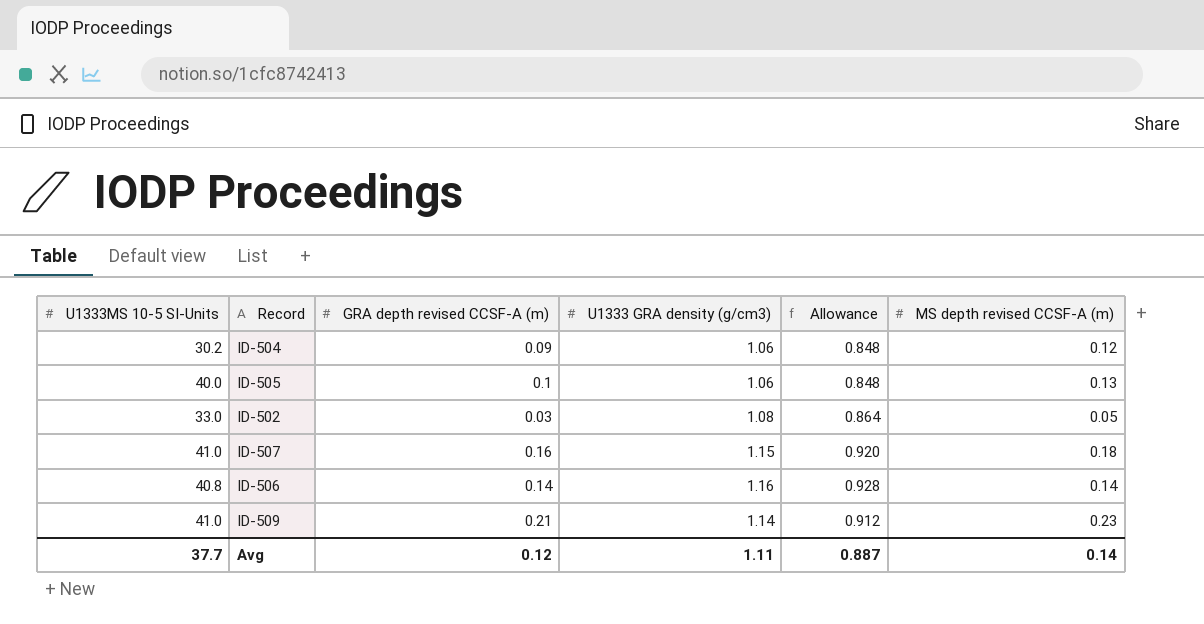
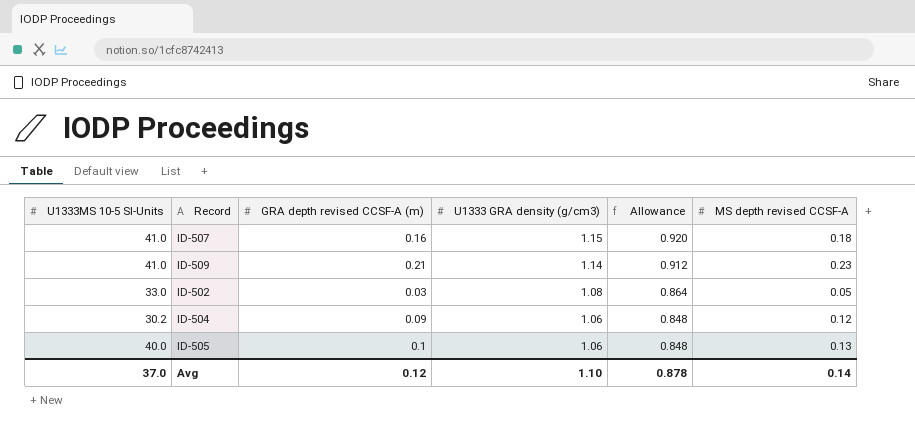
row order: none -> U1333 GRA density (g/cm3) descending
column name: MS depth revised CCSF-A (m) -> MS depth revised CCSF-A
row ID-506: 40.8 | 0.14 | 1.16 | 0.928 | 0.14 -> none
Avg | U1333MS 10-5 SI-Units: 37.7 -> 37.0
Avg | U1333 GRA density (g/cm3): 1.11 -> 1.10
Avg | Allowance: 0.887 -> 0.878

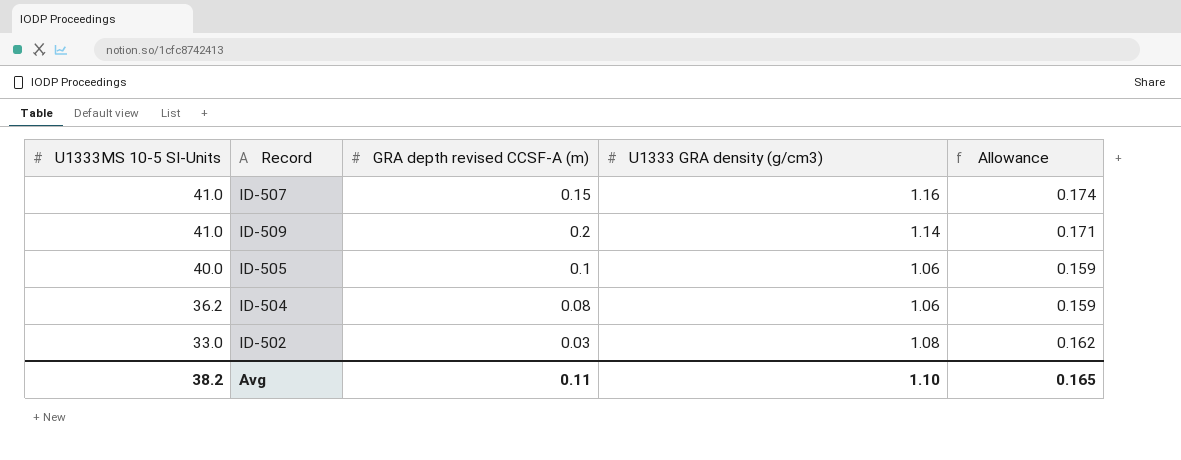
row order: U1333 GRA density (g/cm3) descending -> U1333MS 10-5 SI-Units descending
column MS depth revised CCSF-A | position: 6 -> none
column Allowance | formula: [U1333 GRA density (g/cm3)] * 0.8 -> [U1333 GRA density (g/cm3)] * 0.15
ID-507 | GRA depth revised CCSF-A (m): 0.16 -> 0.15
ID-507 | U1333 GRA density (g/cm3): 1.15 -> 1.16
ID-509 | GRA depth revised CCSF-A (m): 0.21 -> 0.2
ID-504 | U1333MS 10-5 SI-Units: 30.2 -> 36.2
ID-504 | GRA depth revised CCSF-A (m): 0.09 -> 0.08
Avg | U1333MS 10-5 SI-Units: 37.0 -> 38.2
Avg | GRA depth revised CCSF-A (m): 0.12 -> 0.11
Avg | Allowance: 0.878 -> 0.165

